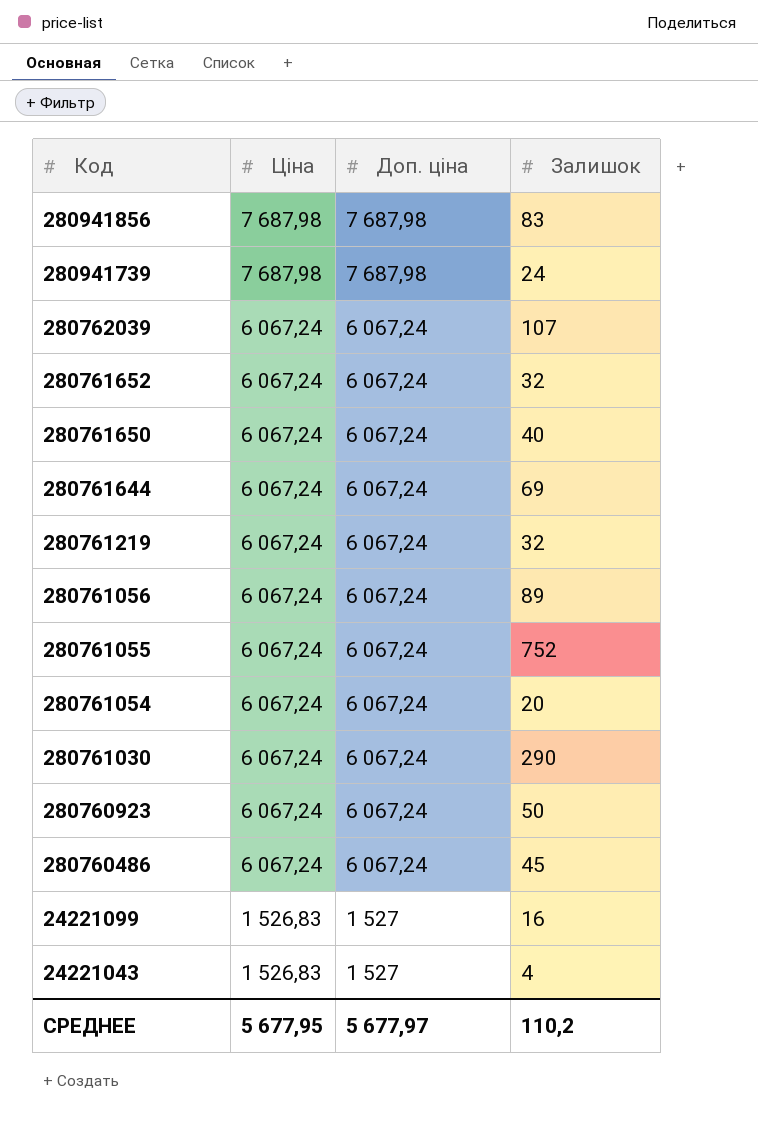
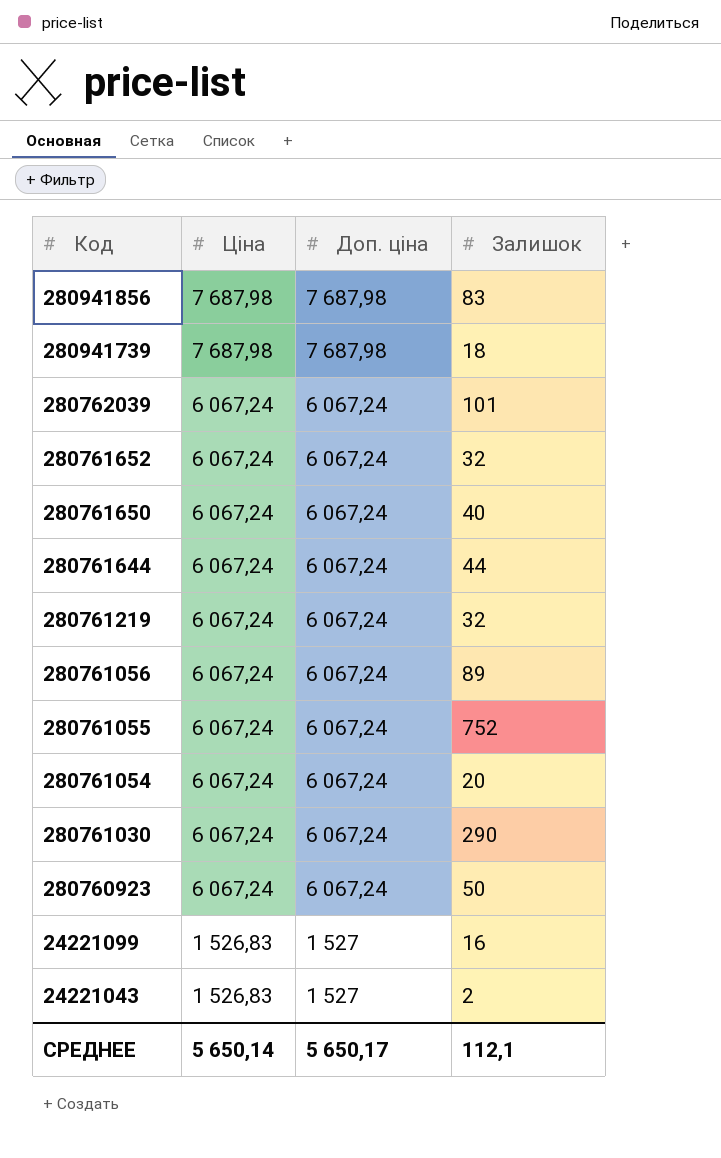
row 280760486: 6 067,24 | 6 067,24 | 45 -> none
280941739 | Залишок: 24 -> 18
280762039 | Залишок: 107 -> 101
280761644 | Залишок: 69 -> 44
24221043 | Залишок: 4 -> 2
СРЕДНЕЕ | Ціна: 5 677,95 -> 5 650,14
СРЕДНЕЕ | Доп. ціна: 5 677,97 -> 5 650,17
СРЕДНЕЕ | Залишок: 110,2 -> 112,1

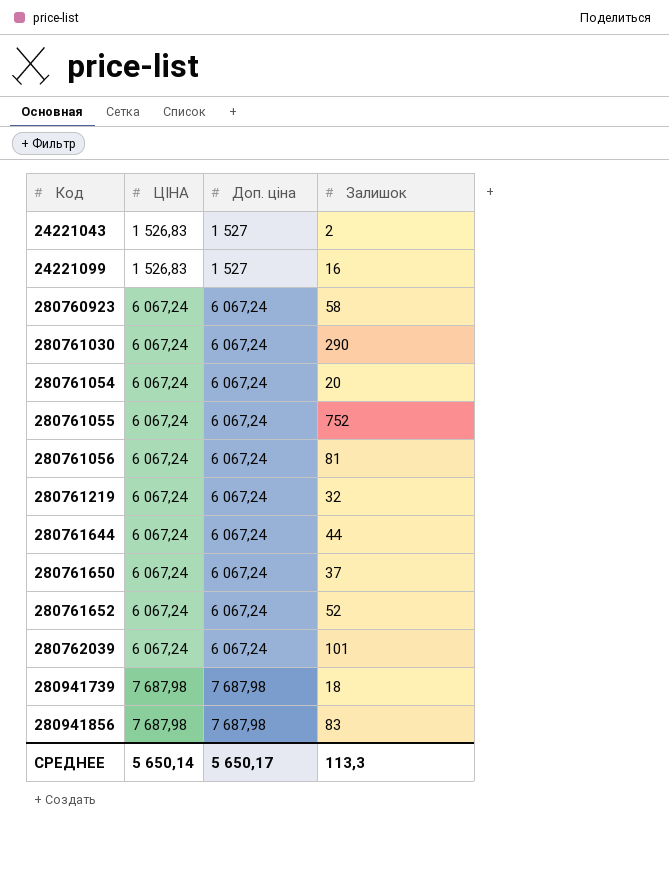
row order: Код descending -> Код ascending
column name: Ціна -> ЦІНА
280760923 | Залишок: 50 -> 58
280761056 | Залишок: 89 -> 81
280761650 | Залишок: 40 -> 37
280761652 | Залишок: 32 -> 52
СРЕДНЕЕ | Залишок: 112,1 -> 113,3

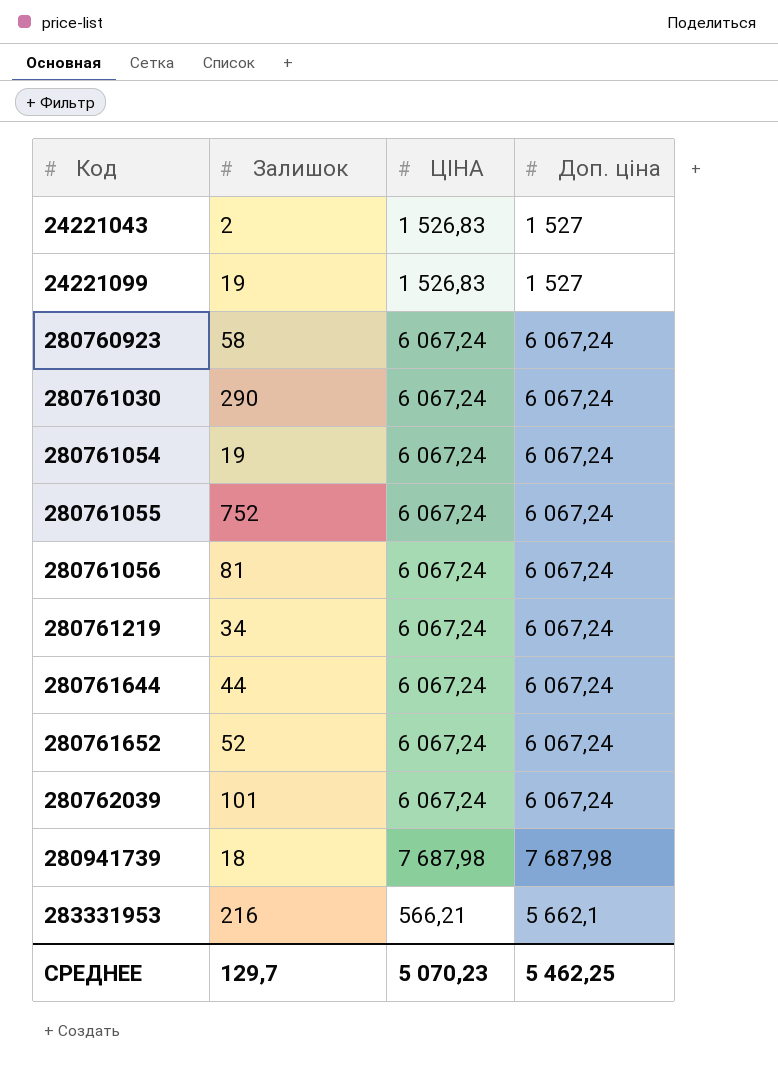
column Залишок | position: 4 -> 2
row 280761650: 6 067,24 | 6 067,24 | 37 -> none
row 280941856: 7 687,98 | 7 687,98 | 83 -> none
24221099 | Залишок: 16 -> 19
280761054 | Залишок: 20 -> 19
280761219 | Залишок: 32 -> 34
row 283331953: none -> 216 | 566,21 | 5 662,1
СРЕДНЕЕ | Залишок: 113,3 -> 129,7
СРЕДНЕЕ | ЦІНА: 5 650,14 -> 5 070,23
СРЕДНЕЕ | Доп. ціна: 5 650,17 -> 5 462,25

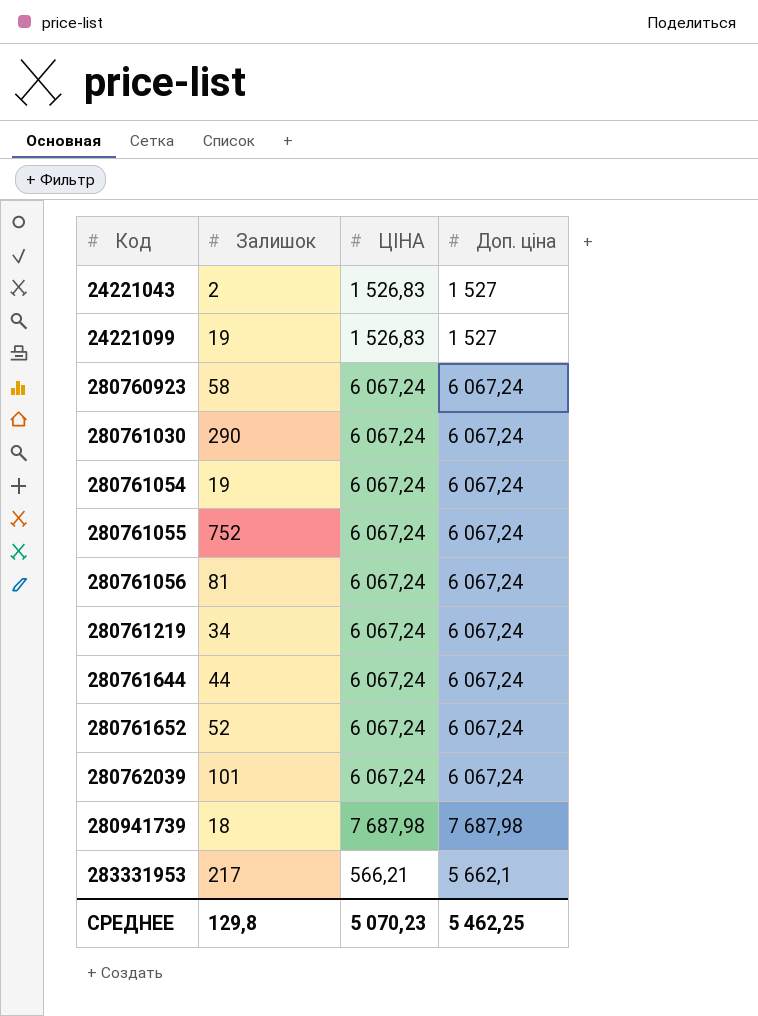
283331953 | Залишок: 216 -> 217
СРЕДНЕЕ | Залишок: 129,7 -> 129,8

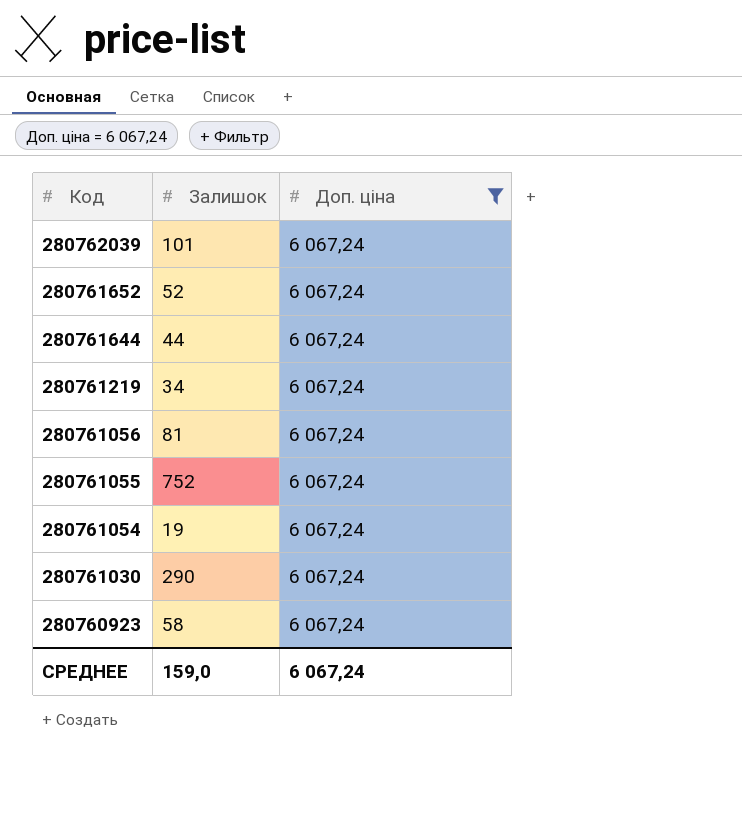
filter: none -> Доп. ціна = 6 067,24
row order: Код ascending -> Код descending
column ЦІНА | position: 3 -> none
СРЕДНЕЕ | Залишок: 129,8 -> 159,0
СРЕДНЕЕ | Доп. ціна: 5 462,25 -> 6 067,24

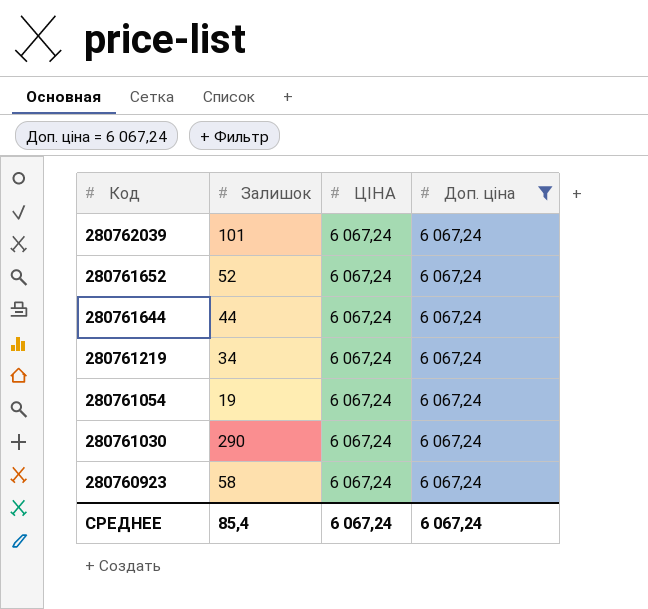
column ЦІНА | position: none -> 3
row 280761056: 81 | 6 067,24 -> none
row 280761055: 752 | 6 067,24 -> none
СРЕДНЕЕ | Залишок: 159,0 -> 85,4

